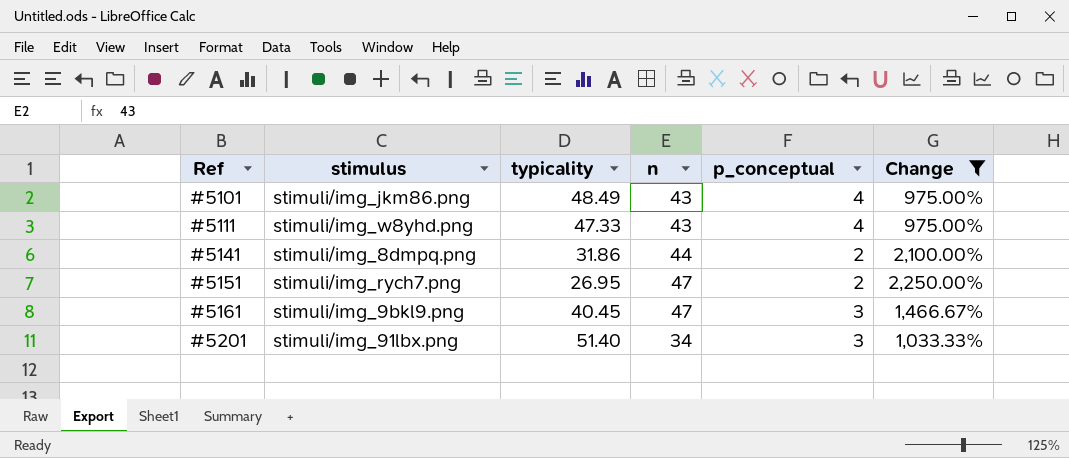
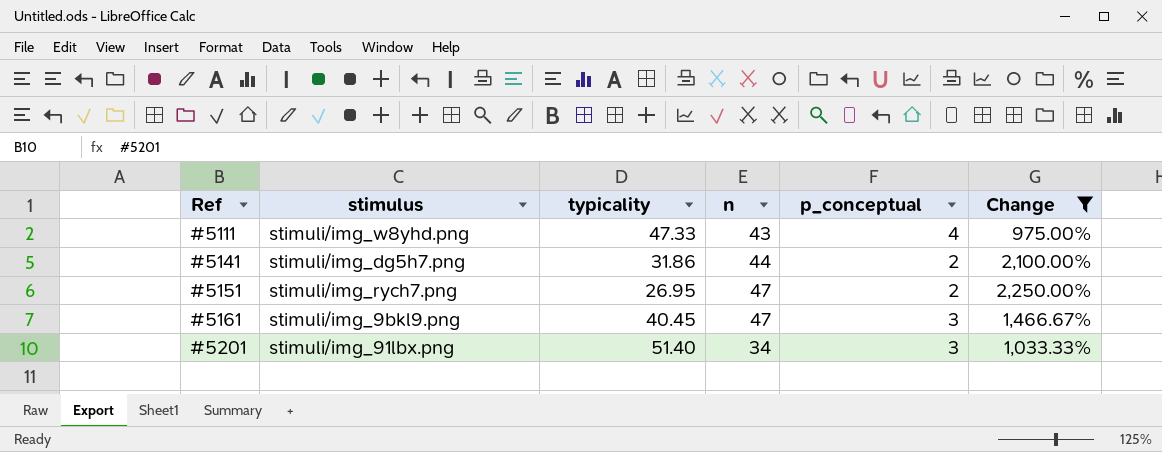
row #5101: stimuli/img_jkm86.png | 48.49 | 43 | 4 | 975.00% -> none
#5141 | stimulus: stimuli/img_8dmpq.png -> stimuli/img_dg5h7.png

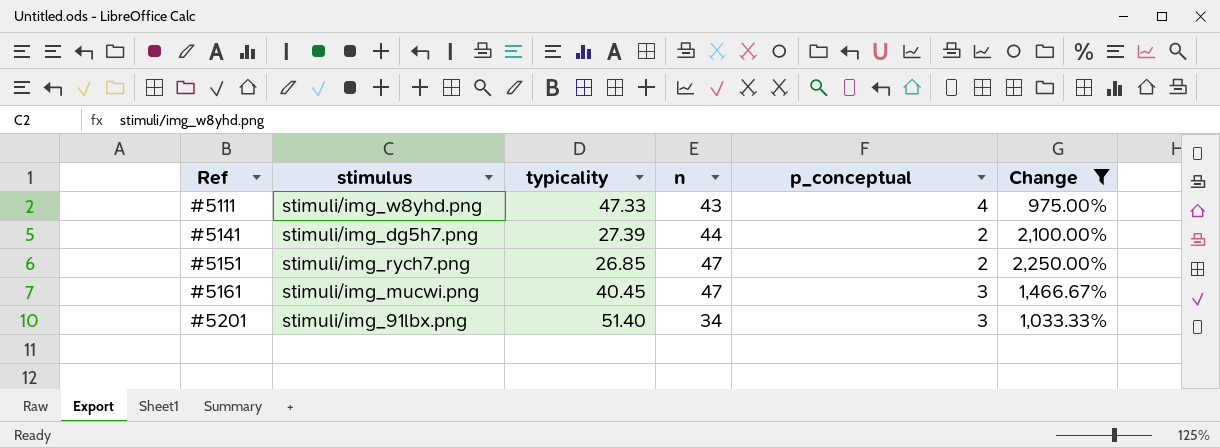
#5141 | typicality: 31.86 -> 27.39
#5151 | typicality: 26.95 -> 26.85
#5161 | stimulus: stimuli/img_9bkl9.png -> stimuli/img_mucwi.png

